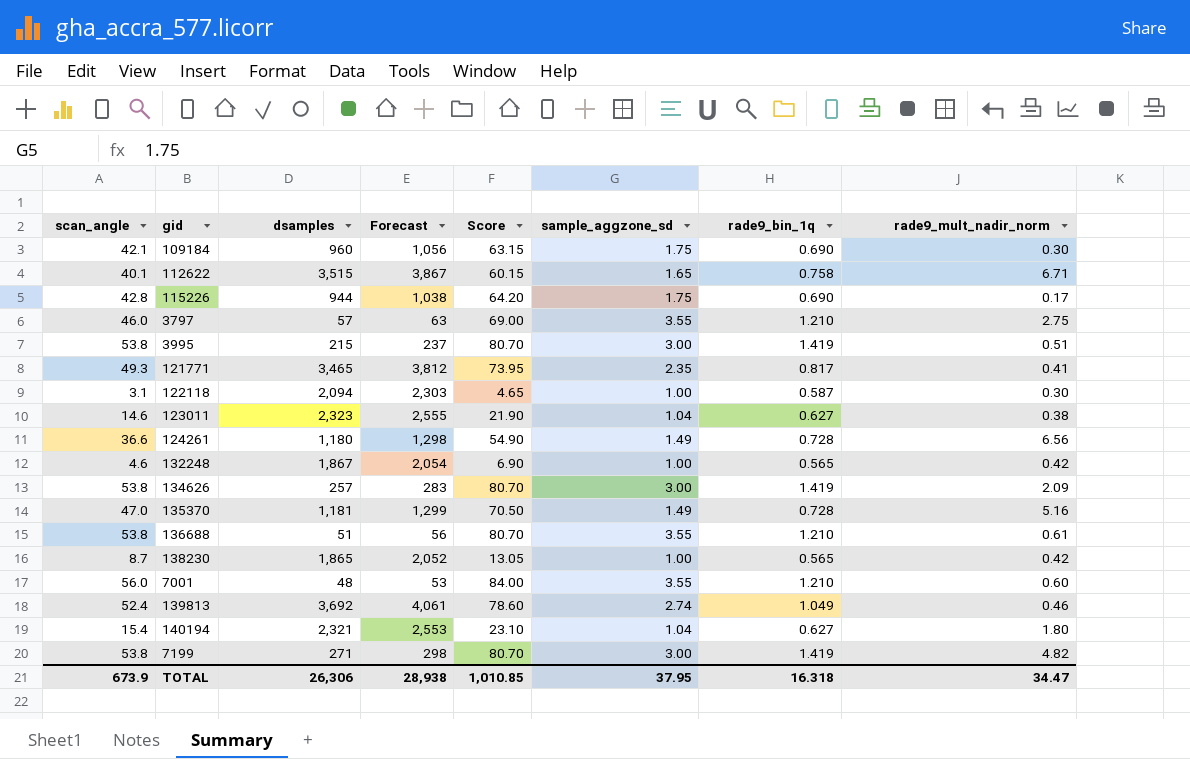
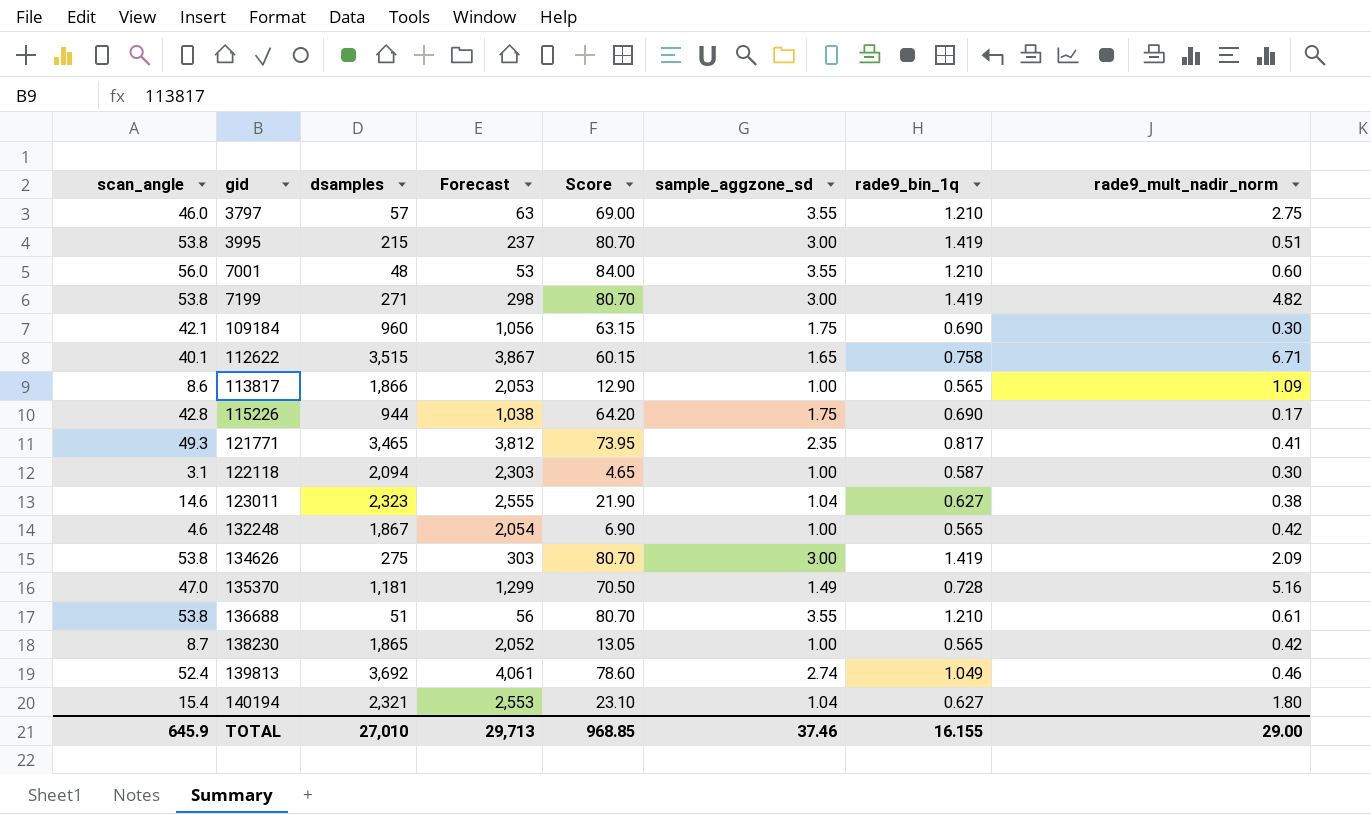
row order: none -> gid ascending
row 124261: 36.6 | 1,180 | 1,298 | 54.90 | 1.49 | 0.728 | 6.56 -> none
row 113817: none -> 8.6 | 1,866 | 2,053 | 12.90 | 1.00 | 0.565 | 1.09
134626 | dsamples: 257 -> 275
134626 | Forecast: 283 -> 303
TOTAL | scan_angle: 673.9 -> 645.9
TOTAL | dsamples: 26,306 -> 27,010
TOTAL | Forecast: 28,938 -> 29,713
TOTAL | Score: 1,010.85 -> 968.85
TOTAL | sample_aggzone_sd: 37.95 -> 37.46
TOTAL | rade9_bin_1q: 16.318 -> 16.155
TOTAL | rade9_mult_nadir_norm: 34.47 -> 29.00

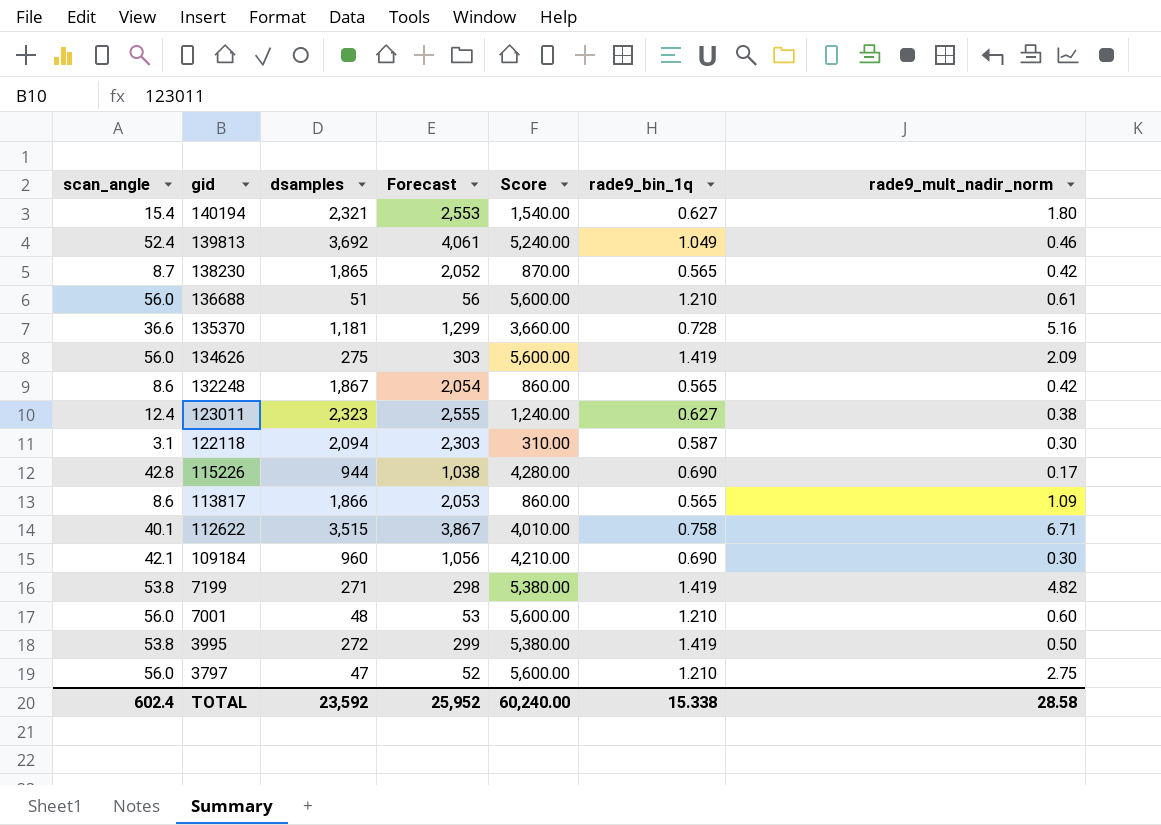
row order: gid ascending -> gid descending
column sample_aggzone_sd | position: 6 -> none
column Score | formula: [scan_angle] * 1.5 -> [scan_angle] * 100
row 121771: 49.3 | 3,465 | 3,812 | 73.95 | 2.35 | 0.817 | 0.41 -> none
136688 | scan_angle: 53.8 -> 56.0
135370 | scan_angle: 47.0 -> 36.6
134626 | scan_angle: 53.8 -> 56.0
132248 | scan_angle: 4.6 -> 8.6
123011 | scan_angle: 14.6 -> 12.4
3995 | dsamples: 215 -> 272
3995 | Forecast: 237 -> 299
3995 | rade9_mult_nadir_norm: 0.51 -> 0.50
3797 | scan_angle: 46.0 -> 56.0
3797 | dsamples: 57 -> 47
3797 | Forecast: 63 -> 52
TOTAL | scan_angle: 645.9 -> 602.4
TOTAL | dsamples: 27,010 -> 23,592
TOTAL | Forecast: 29,713 -> 25,952
TOTAL | Score: 968.85 -> 60,240.00
TOTAL | rade9_bin_1q: 16.155 -> 15.338
TOTAL | rade9_mult_nadir_norm: 29.00 -> 28.58

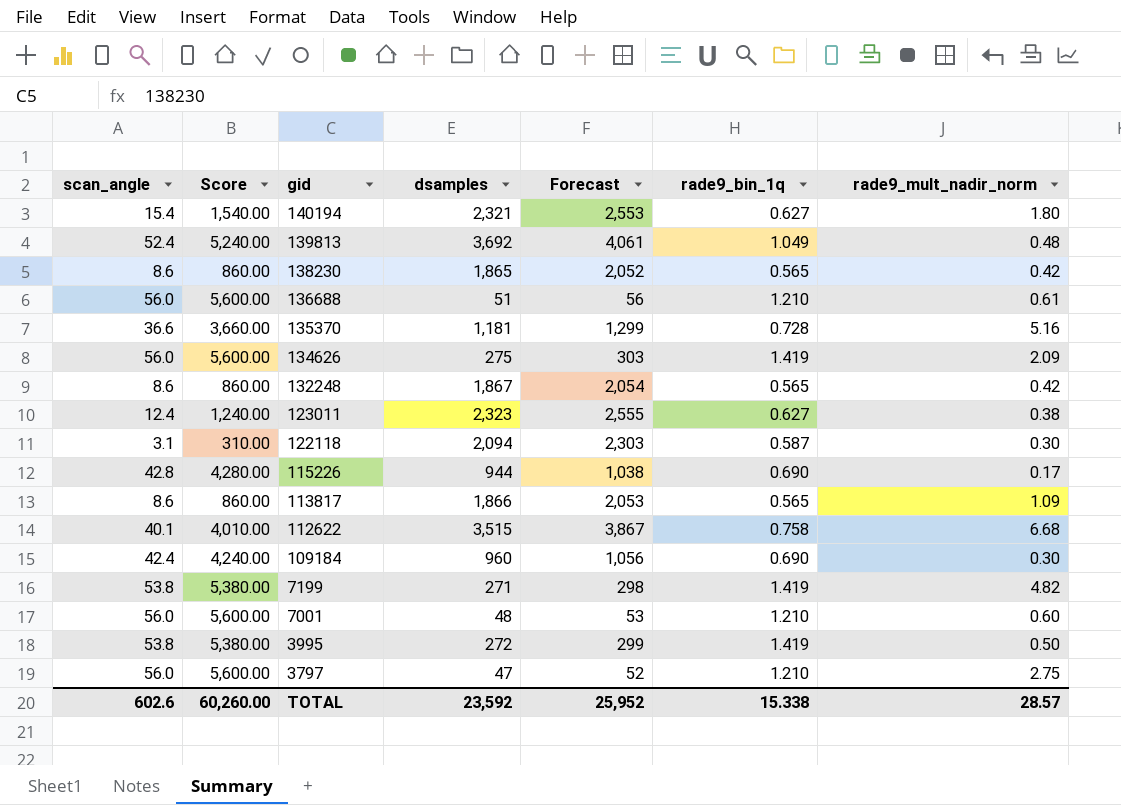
column Score | position: 5 -> 2
139813 | rade9_mult_nadir_norm: 0.46 -> 0.48
138230 | scan_angle: 8.7 -> 8.6
138230 | Score: 870.00 -> 860.00
112622 | rade9_mult_nadir_norm: 6.71 -> 6.68
109184 | scan_angle: 42.1 -> 42.4
109184 | Score: 4,210.00 -> 4,240.00
TOTAL | scan_angle: 602.4 -> 602.6
TOTAL | Score: 60,240.00 -> 60,260.00
TOTAL | rade9_mult_nadir_norm: 28.58 -> 28.57

